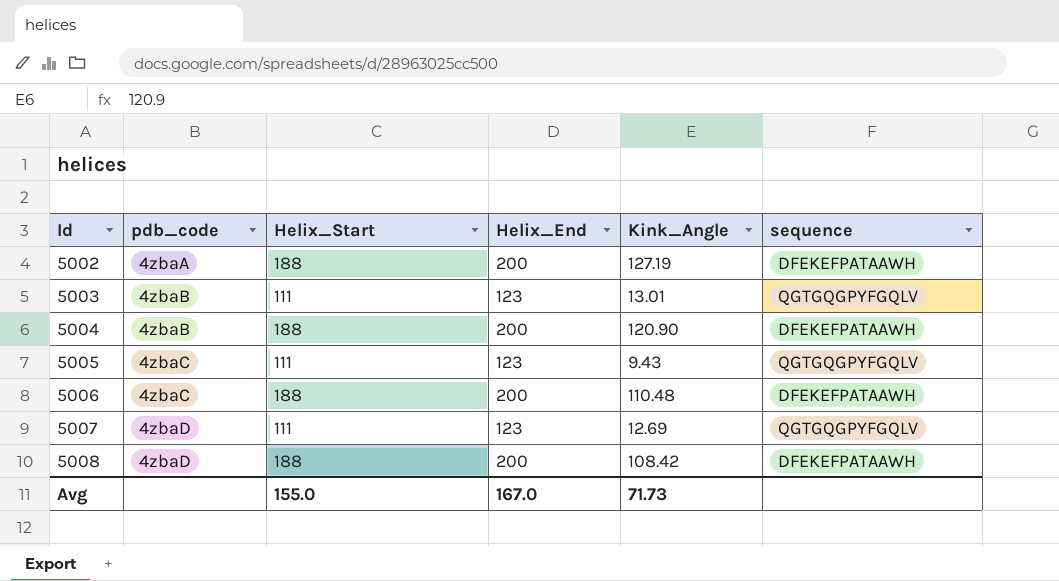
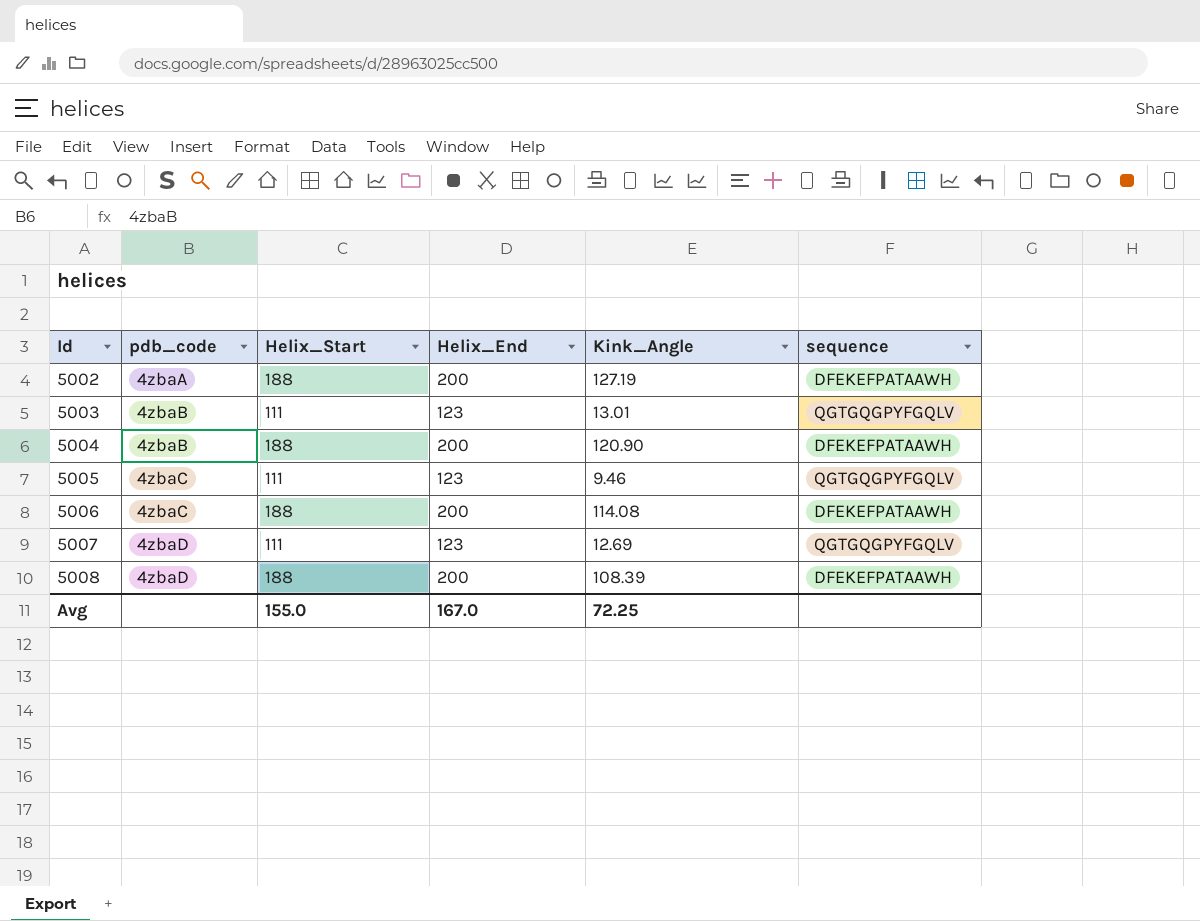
5005 | Kink_Angle: 9.43 -> 9.46
5006 | Kink_Angle: 110.48 -> 114.08
5008 | Kink_Angle: 108.42 -> 108.39
Avg | Kink_Angle: 71.73 -> 72.25

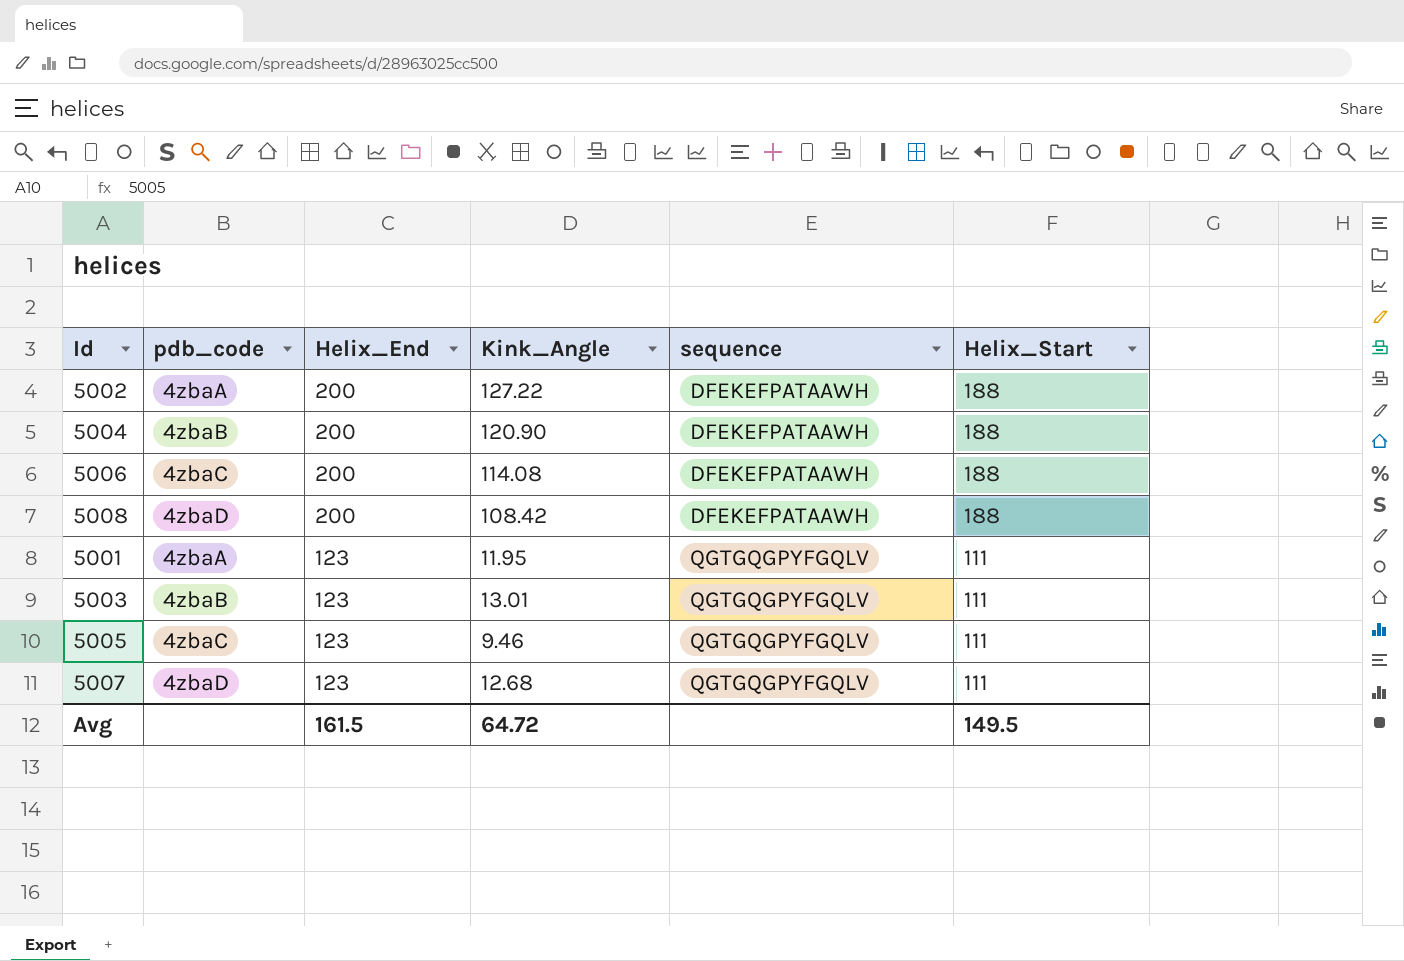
row order: Id ascending -> Helix_End descending
column Helix_Start | position: 3 -> 6
5002 | Kink_Angle: 127.19 -> 127.22
5008 | Kink_Angle: 108.39 -> 108.42
row 5001: none -> 4zbaA | 123 | 11.95 | QGTGQGPYFGQLV | 111
5007 | Kink_Angle: 12.69 -> 12.68
Avg | Helix_End: 167.0 -> 161.5
Avg | Kink_Angle: 72.25 -> 64.72
Avg | Helix_Start: 155.0 -> 149.5

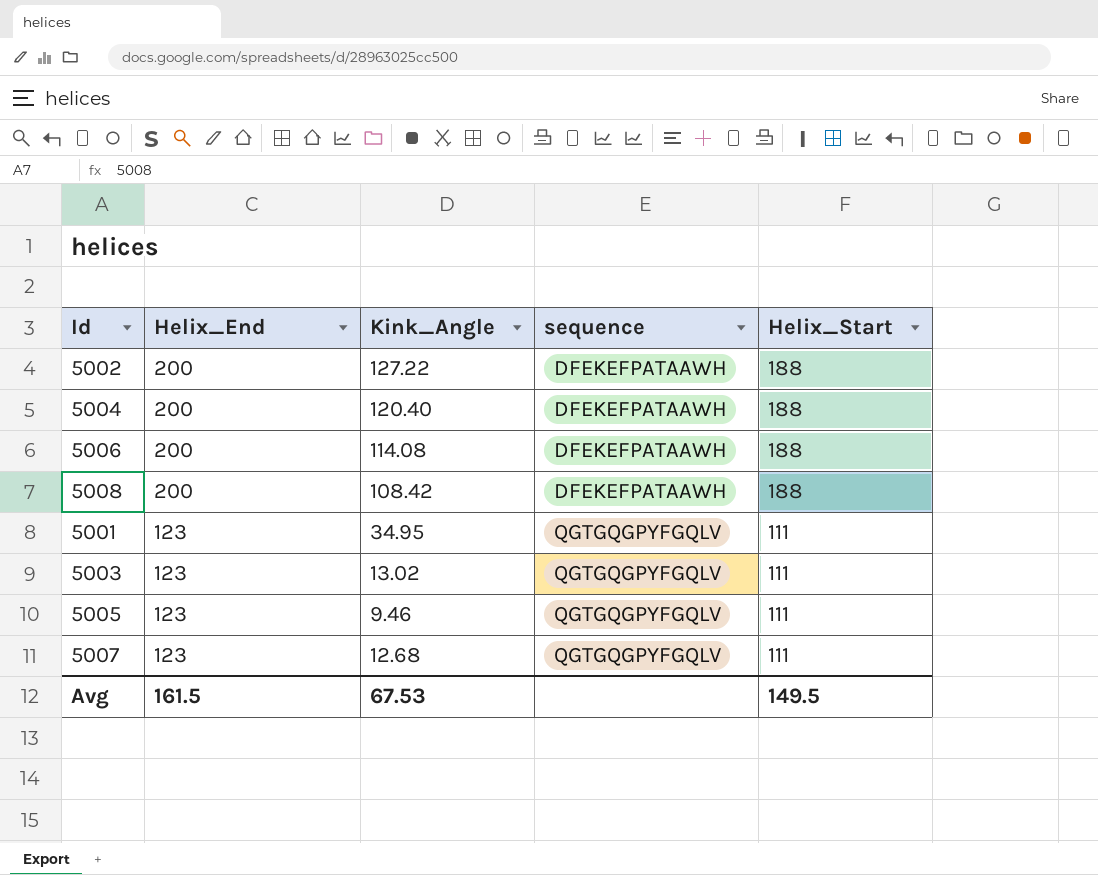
column pdb_code | position: 2 -> none
5004 | Kink_Angle: 120.90 -> 120.40
5001 | Kink_Angle: 11.95 -> 34.95
5003 | Kink_Angle: 13.01 -> 13.02
Avg | Kink_Angle: 64.72 -> 67.53

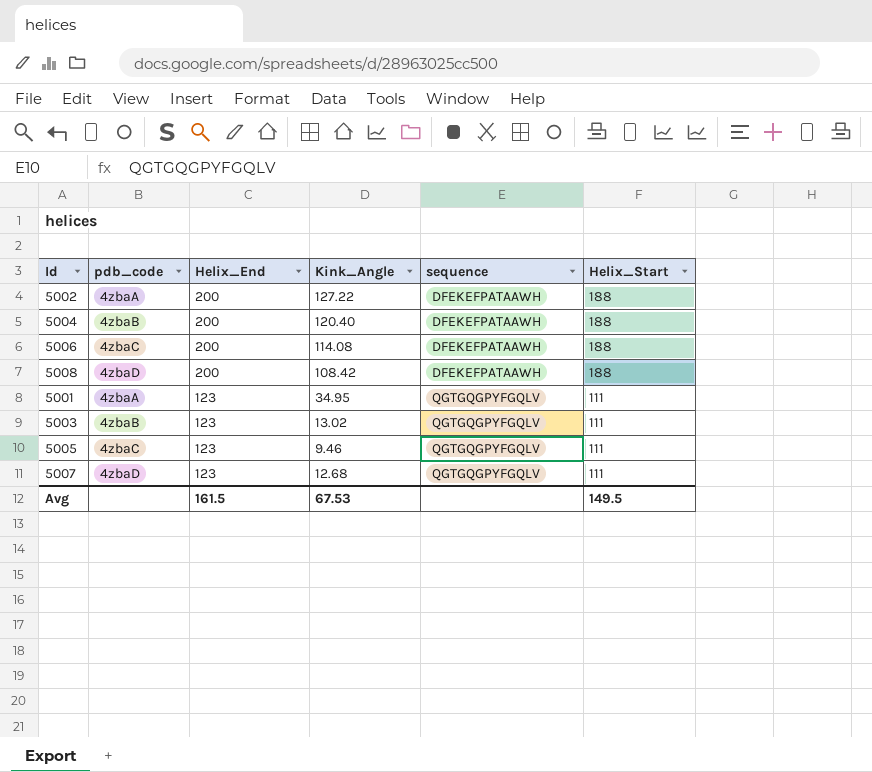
column pdb_code | position: none -> 2

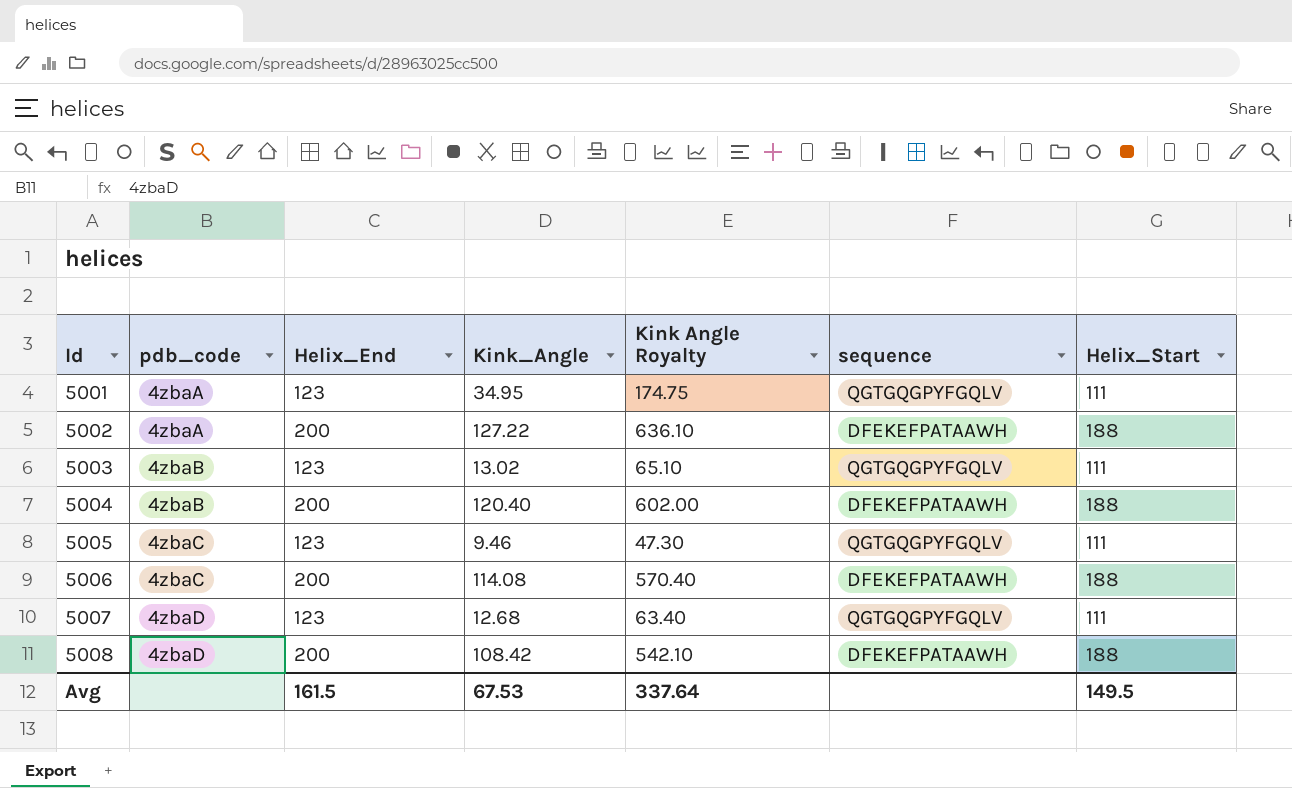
row order: Helix_End descending -> Id ascending
column Kink Angle Royalty | formula: none -> [Kink_Angle] * 5

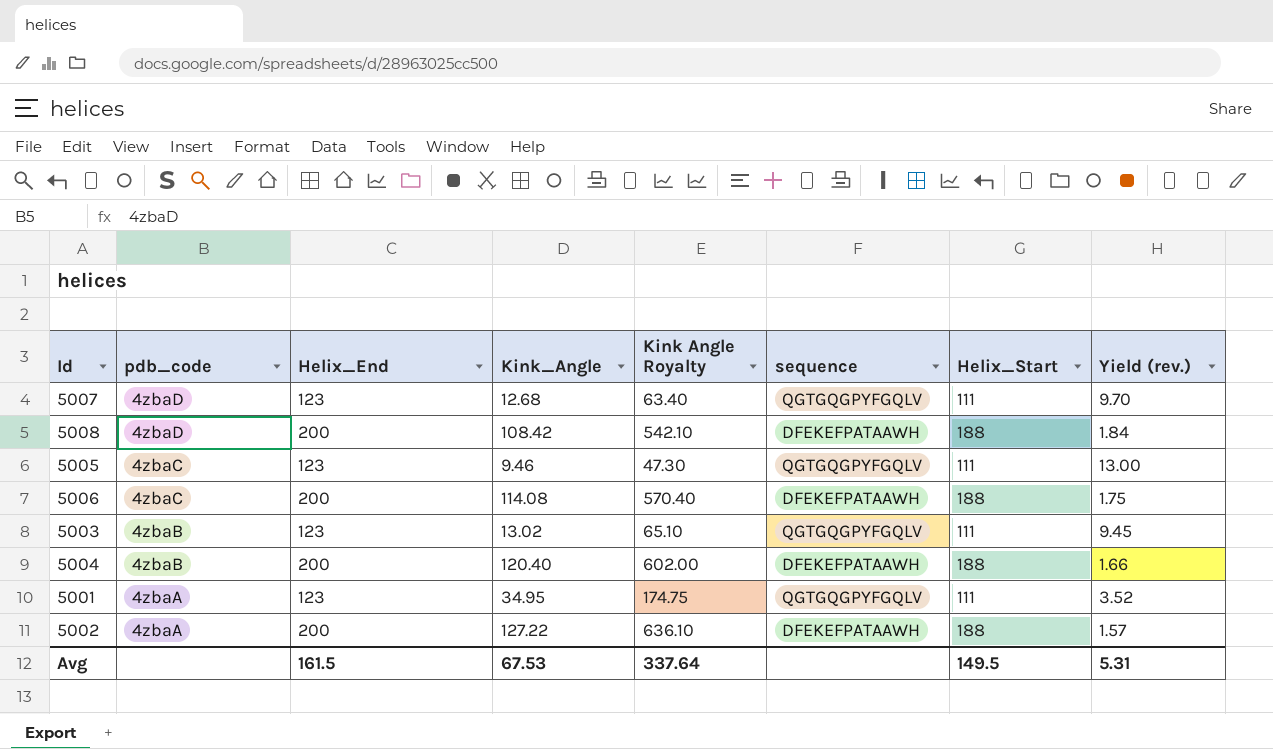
row order: Id ascending -> pdb_code descending
column Yield (rev.) | formula: none -> [Helix_End] / [Kink_Angle]

